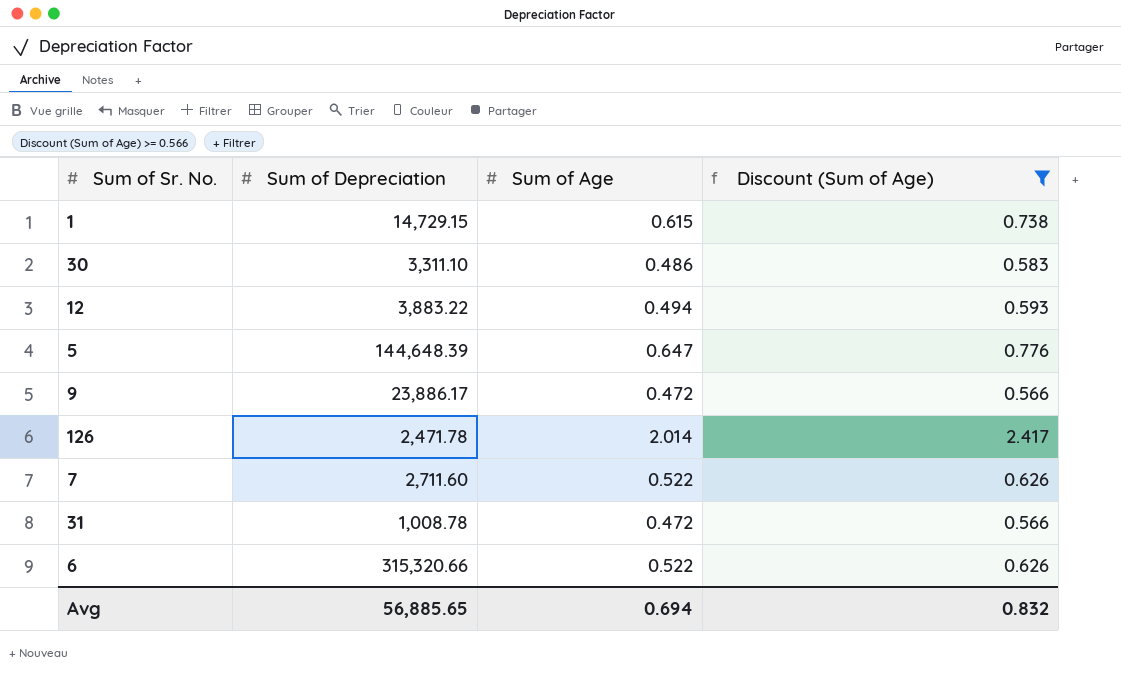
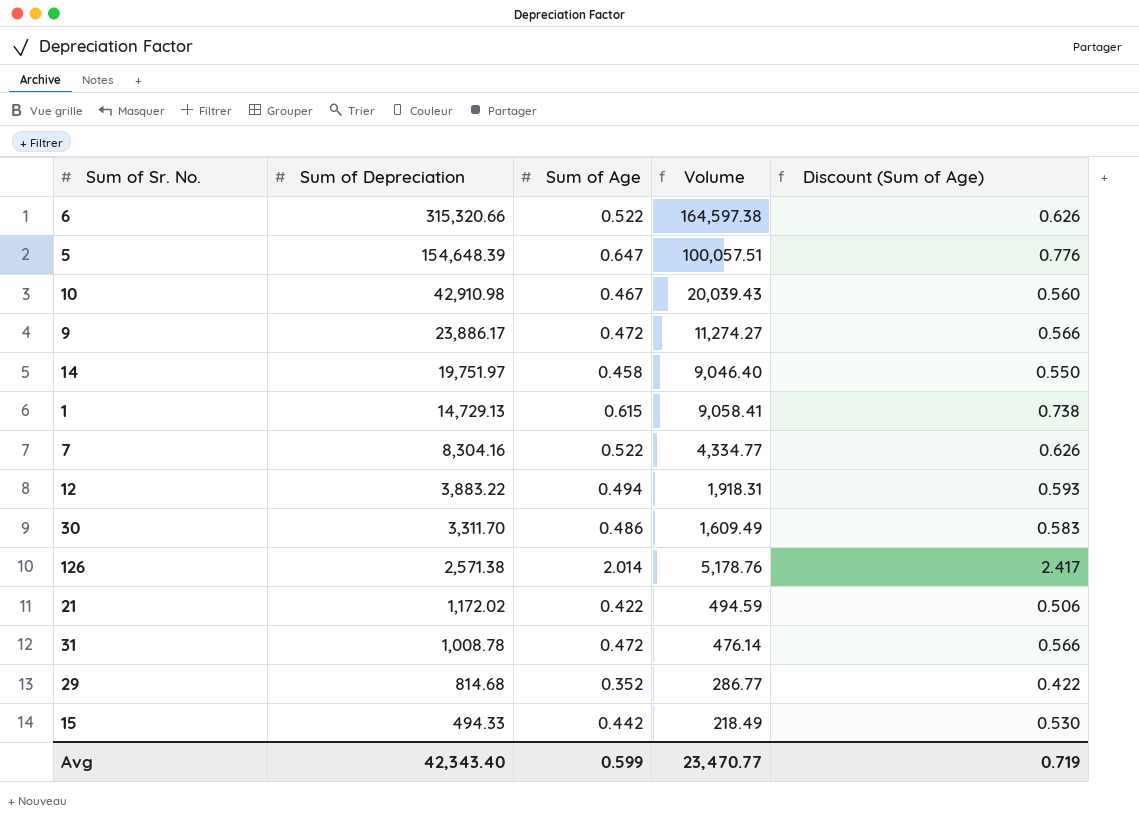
filter: Discount (Sum of Age) >= 0.566 -> none
row order: none -> Sum of Depreciation descending
column Volume | formula: none -> [Sum of Depreciation] * [Sum of Age]
5 | Sum of Depreciation: 144,648.39 -> 154,648.39
1 | Sum of Depreciation: 14,729.15 -> 14,729.13
7 | Sum of Depreciation: 2,711.60 -> 8,304.16
30 | Sum of Depreciation: 3,311.10 -> 3,311.70
126 | Sum of Depreciation: 2,471.78 -> 2,571.38
Avg | Sum of Depreciation: 56,885.65 -> 42,343.40
Avg | Sum of Age: 0.694 -> 0.599
Avg | Discount (Sum of Age): 0.832 -> 0.719

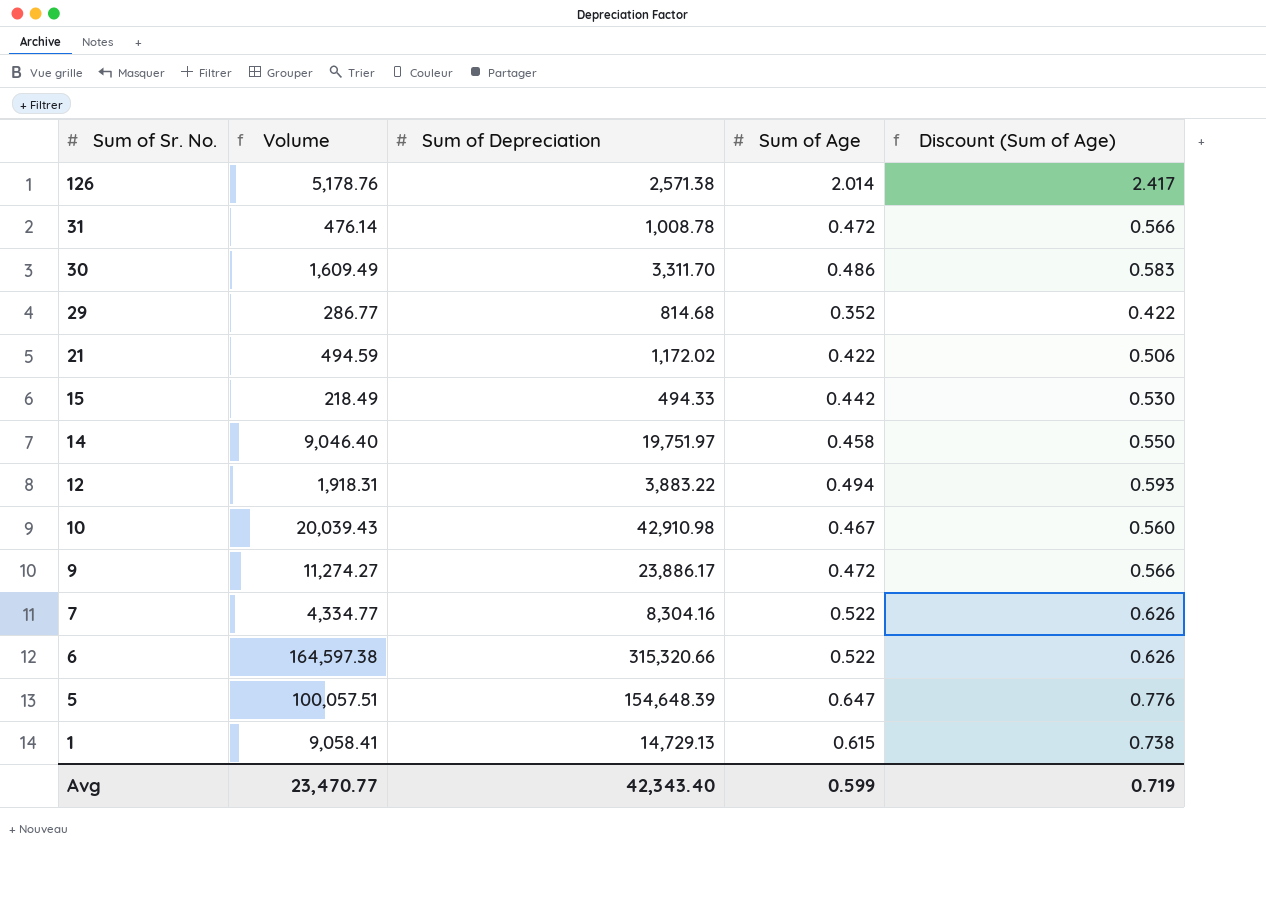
row order: Sum of Depreciation descending -> Sum of Sr. No. descending
column Volume | position: 4 -> 2

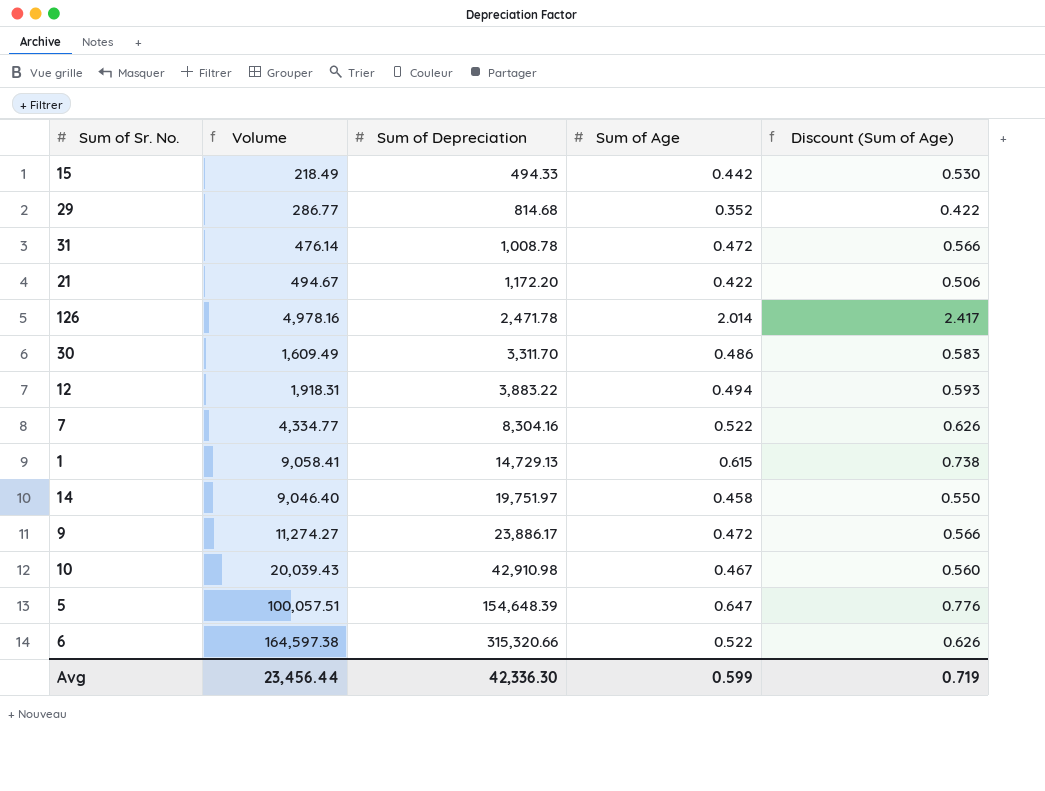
row order: Sum of Sr. No. descending -> Sum of Depreciation ascending
21 | Volume: 494.59 -> 494.67
21 | Sum of Depreciation: 1,172.02 -> 1,172.20
126 | Volume: 5,178.76 -> 4,978.16
126 | Sum of Depreciation: 2,571.38 -> 2,471.78
Avg | Volume: 23,470.77 -> 23,456.44
Avg | Sum of Depreciation: 42,343.40 -> 42,336.30

